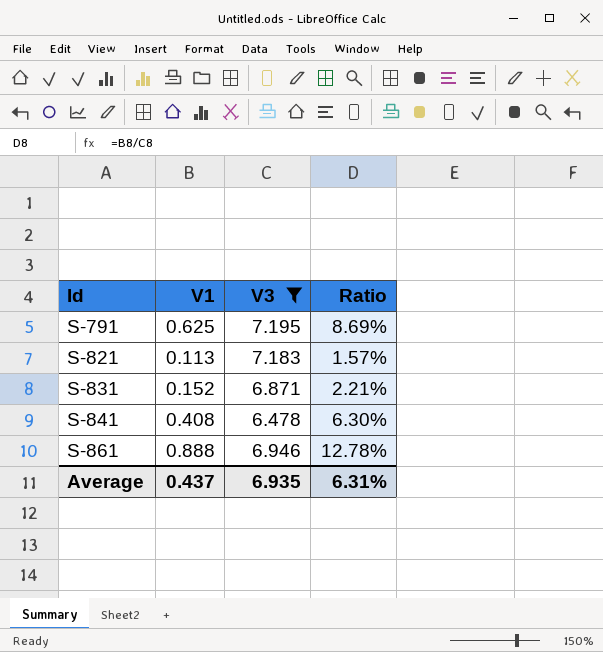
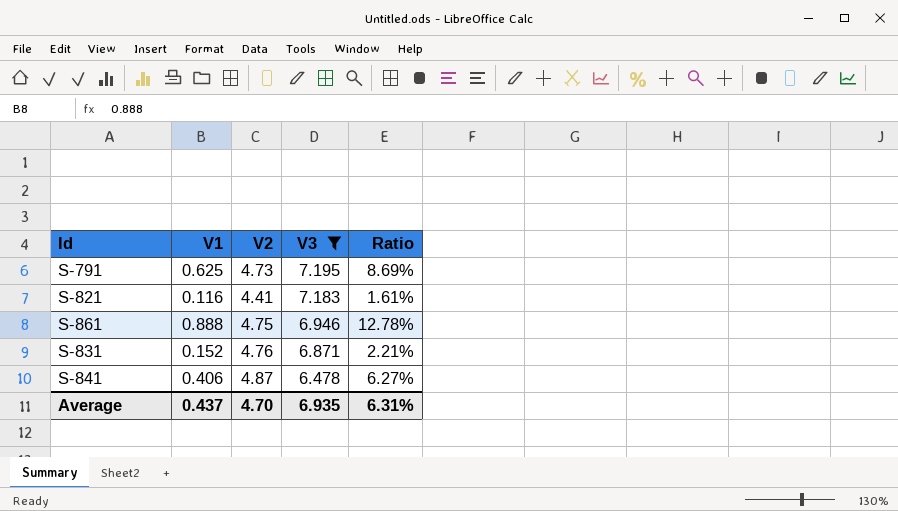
row order: Id ascending -> V3 descending
column V2 | position: none -> 3
S-821 | V1: 0.113 -> 0.116
S-821 | Ratio: 1.57% -> 1.61%
S-841 | V1: 0.408 -> 0.406
S-841 | Ratio: 6.30% -> 6.27%

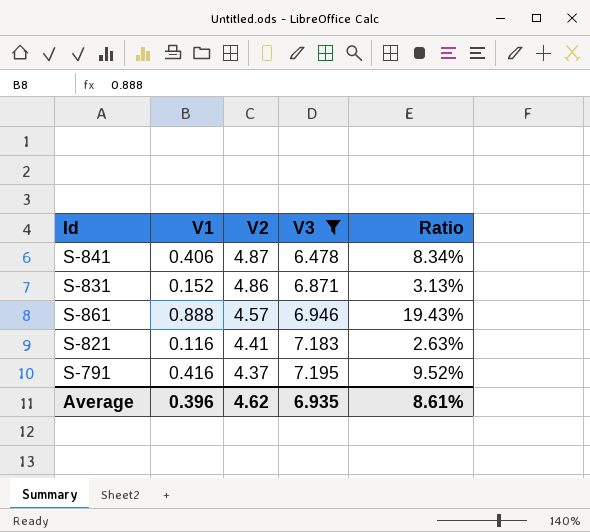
row order: V3 descending -> V2 descending
column Ratio | formula: [V1] / [V3] -> [V1] / [V2]
S-831 | V2: 4.76 -> 4.86
S-861 | V2: 4.75 -> 4.57
S-791 | V1: 0.625 -> 0.416
S-791 | V2: 4.73 -> 4.37
Average | V1: 0.437 -> 0.396
Average | V2: 4.70 -> 4.62
Average | Ratio: 6.31% -> 8.61%

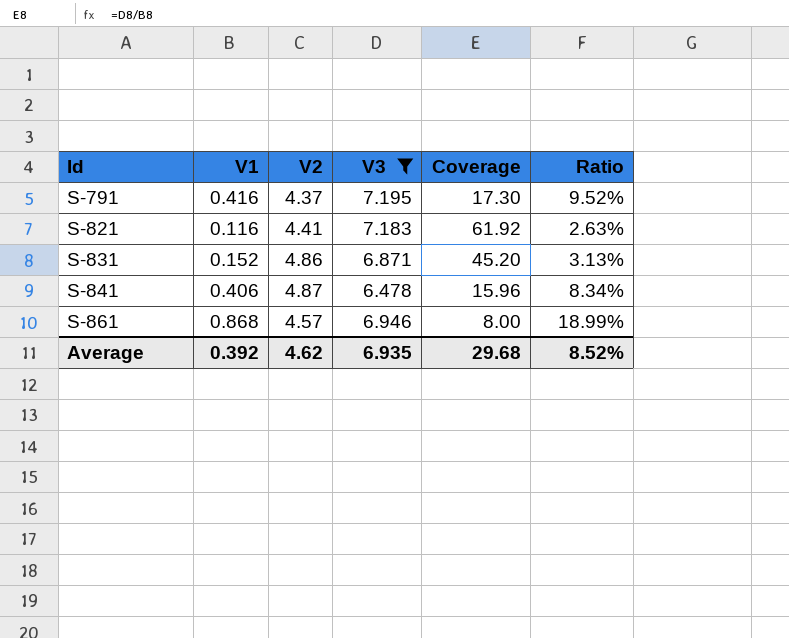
row order: V2 descending -> Id ascending
column Coverage | formula: none -> [V3] / [V1]
S-861 | V1: 0.888 -> 0.868
S-861 | Ratio: 19.43% -> 18.99%
Average | V1: 0.396 -> 0.392
Average | Ratio: 8.61% -> 8.52%

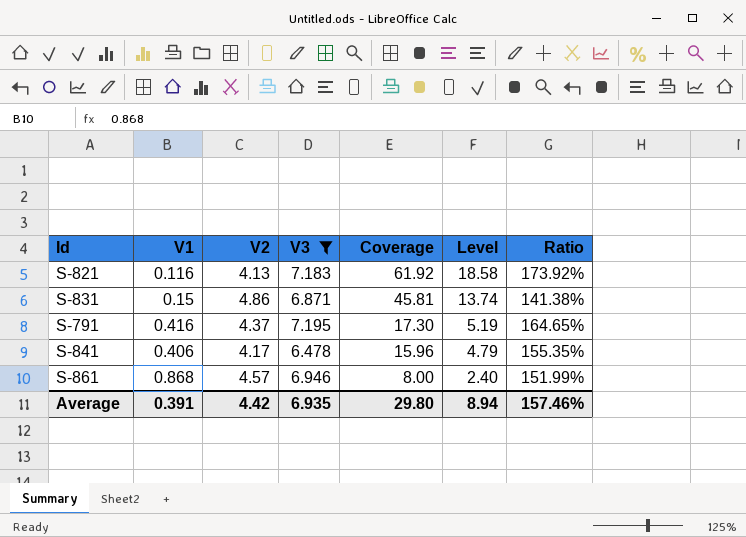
row order: Id ascending -> Coverage descending
column Level | formula: none -> [Coverage] * 0.3
column Ratio | formula: [V1] / [V2] -> [V3] / [V2]
S-821 | V2: 4.41 -> 4.13
S-831 | V1: 0.152 -> 0.15
S-831 | Coverage: 45.20 -> 45.81
S-841 | V2: 4.87 -> 4.17
Average | V1: 0.392 -> 0.391
Average | V2: 4.62 -> 4.42
Average | Coverage: 29.68 -> 29.80
Average | Ratio: 8.52% -> 157.46%

